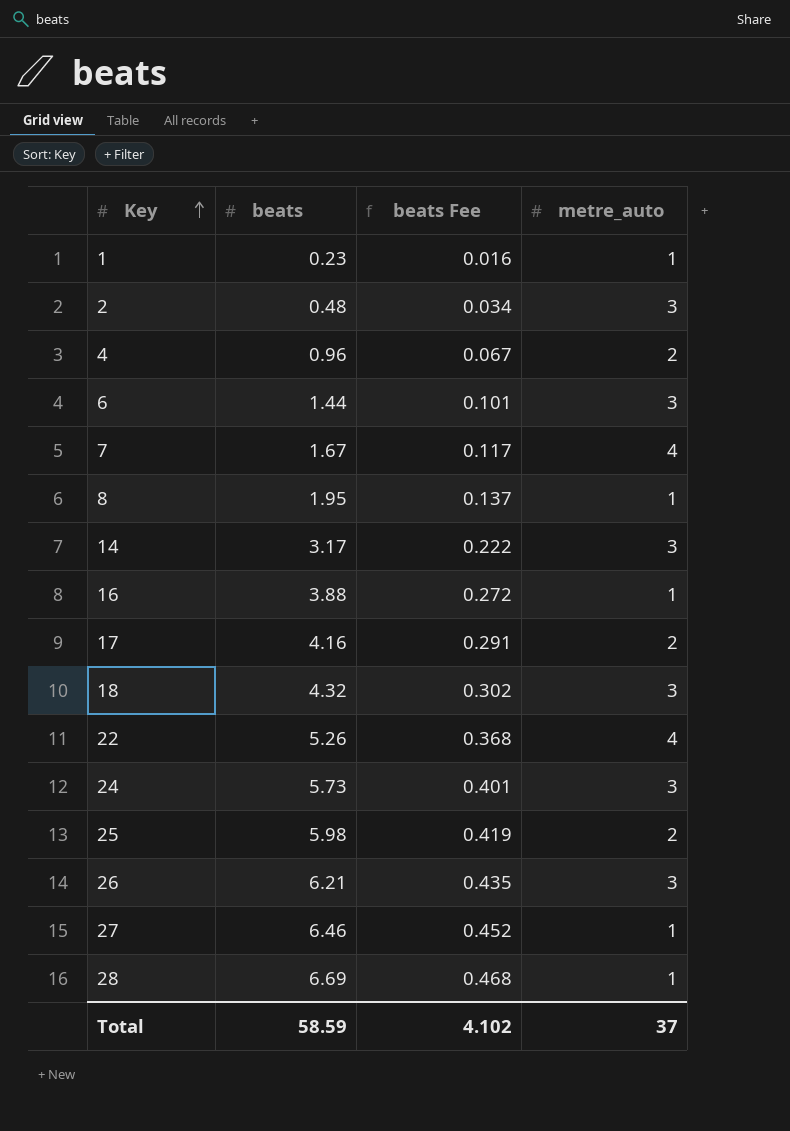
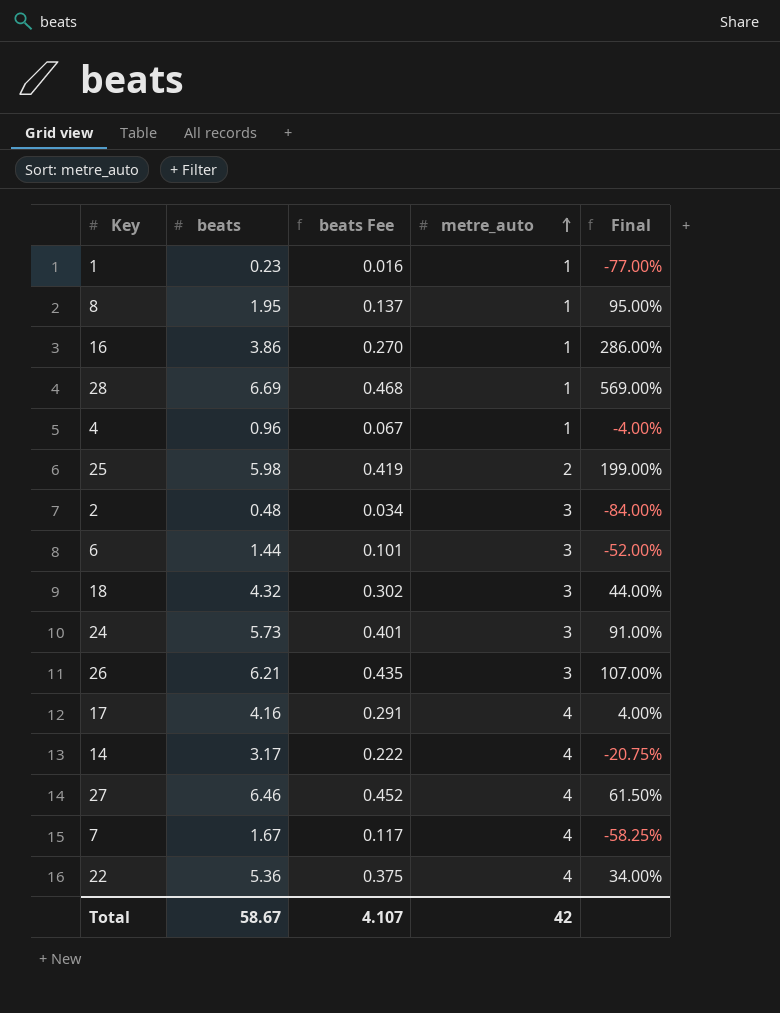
row order: Key ascending -> metre_auto ascending
column Final | formula: none -> ([beats] - [metre_auto]) / [metre_auto]
16 | beats: 3.88 -> 3.86
16 | beats Fee: 0.272 -> 0.270
4 | metre_auto: 2 -> 1
17 | metre_auto: 2 -> 4
14 | metre_auto: 3 -> 4
27 | metre_auto: 1 -> 4
22 | beats: 5.26 -> 5.36
22 | beats Fee: 0.368 -> 0.375
Total | beats: 58.59 -> 58.67
Total | beats Fee: 4.102 -> 4.107
Total | metre_auto: 37 -> 42

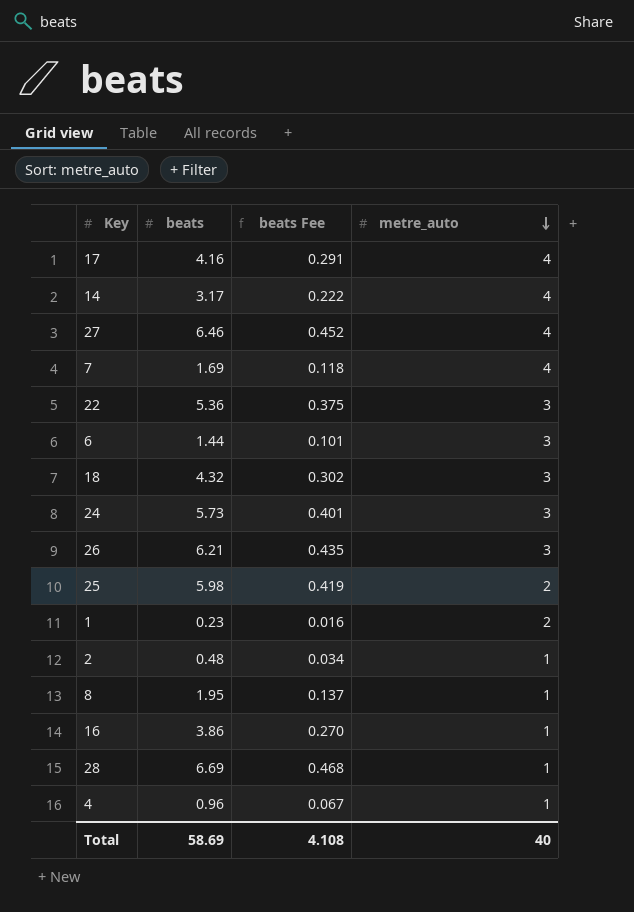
row order: metre_auto ascending -> metre_auto descending
column Final | formula: ([beats] - [metre_auto]) / [metre_auto] -> none
7 | beats: 1.67 -> 1.69
7 | beats Fee: 0.117 -> 0.118
22 | metre_auto: 4 -> 3
1 | metre_auto: 1 -> 2
2 | metre_auto: 3 -> 1
Total | beats: 58.67 -> 58.69
Total | beats Fee: 4.107 -> 4.108
Total | metre_auto: 42 -> 40

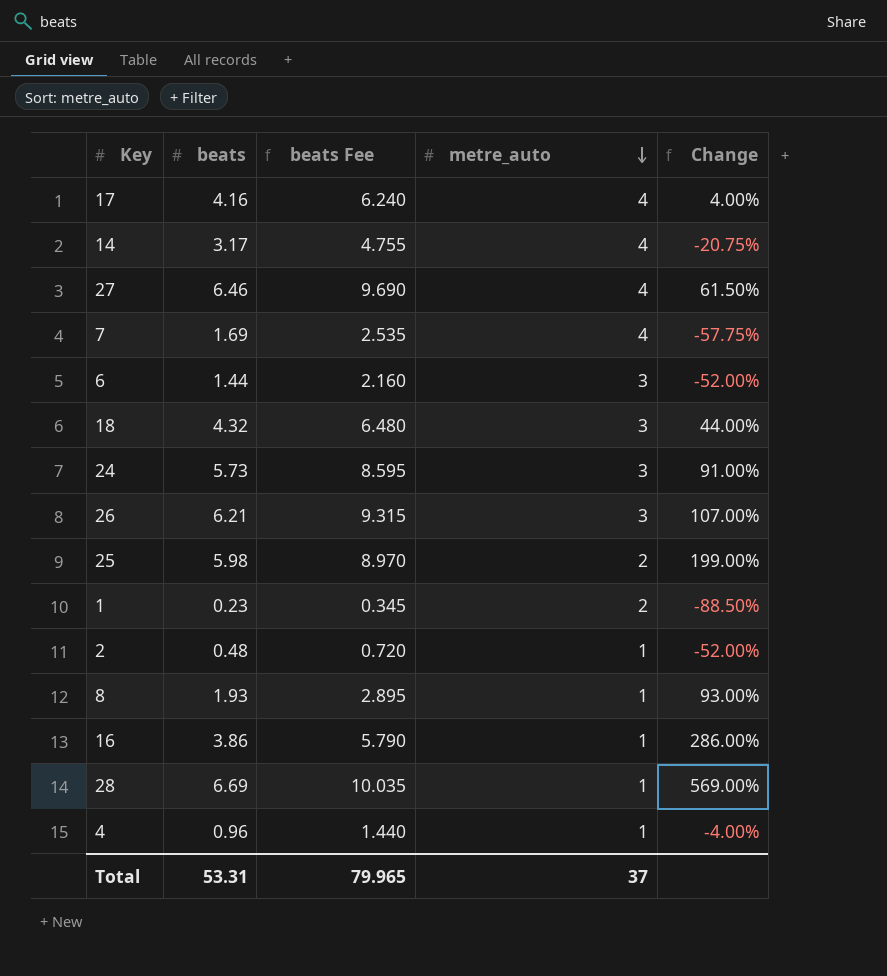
column beats Fee | formula: [beats] * 0.07 -> [beats] * 1.5
column Change | formula: none -> ([beats] - [metre_auto]) / [metre_auto]
row 22: 5.36 | 0.375 | 3 -> none
8 | beats: 1.95 -> 1.93
Total | beats: 58.69 -> 53.31
Total | beats Fee: 4.108 -> 79.965
Total | metre_auto: 40 -> 37

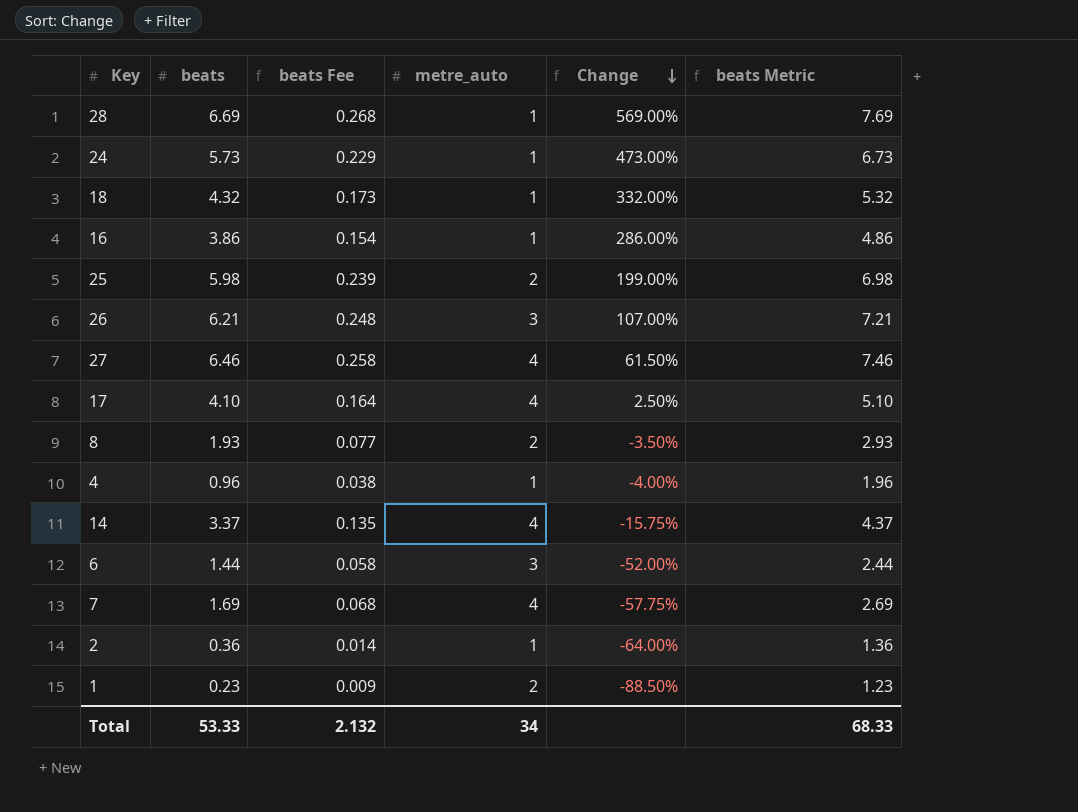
row order: metre_auto descending -> Change descending
column beats Fee | formula: [beats] * 1.5 -> [beats] * 0.04
column beats Metric | formula: none -> [beats] + 1
24 | metre_auto: 3 -> 1
24 | Change: 91.00% -> 473.00%
18 | metre_auto: 3 -> 1
18 | Change: 44.00% -> 332.00%
17 | beats: 4.16 -> 4.10
17 | Change: 4.00% -> 2.50%
8 | metre_auto: 1 -> 2
8 | Change: 93.00% -> -3.50%
14 | beats: 3.17 -> 3.37
14 | Change: -20.75% -> -15.75%
2 | beats: 0.48 -> 0.36
2 | Change: -52.00% -> -64.00%
Total | beats: 53.31 -> 53.33
Total | beats Fee: 79.965 -> 2.132
Total | metre_auto: 37 -> 34

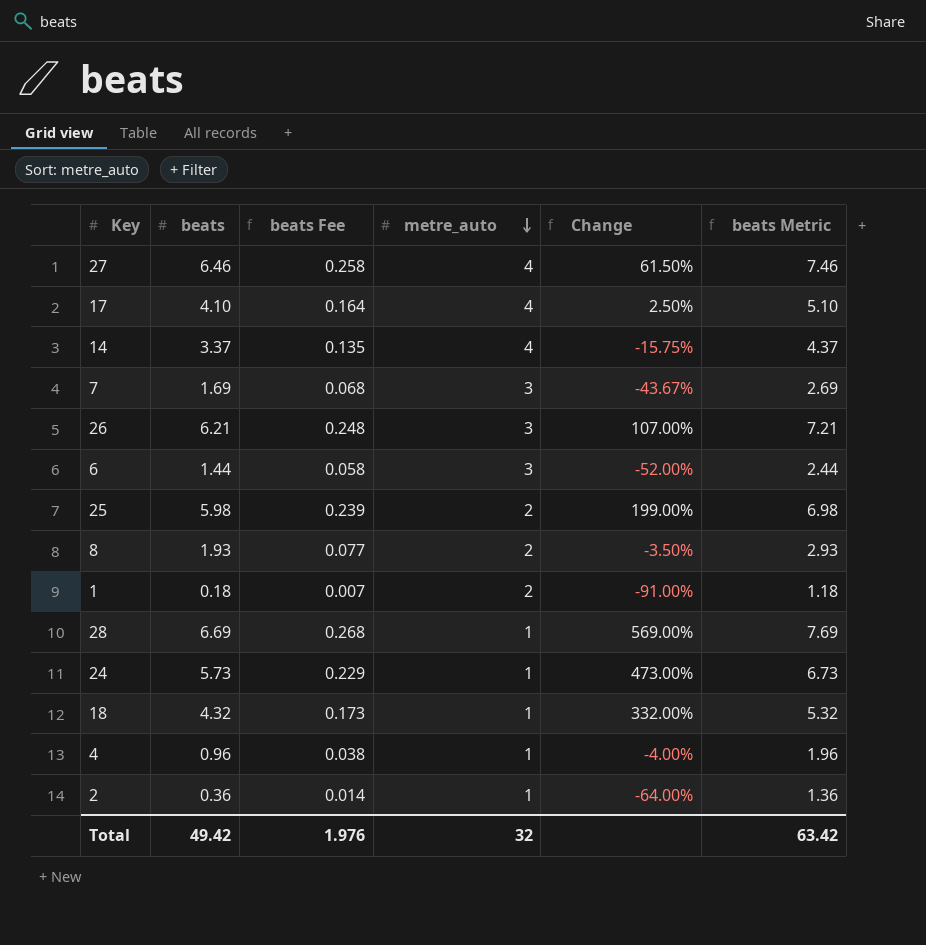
row order: Change descending -> metre_auto descending
row 16: 3.86 | 0.154 | 1 | 286.00% | 4.86 -> none
7 | metre_auto: 4 -> 3
7 | Change: -57.75% -> -43.67%
1 | beats: 0.23 -> 0.18
1 | beats Fee: 0.009 -> 0.007
1 | Change: -88.50% -> -91.00%
1 | beats Metric: 1.23 -> 1.18
Total | beats: 53.33 -> 49.42
Total | beats Fee: 2.132 -> 1.976
Total | metre_auto: 34 -> 32
Total | beats Metric: 68.33 -> 63.42

